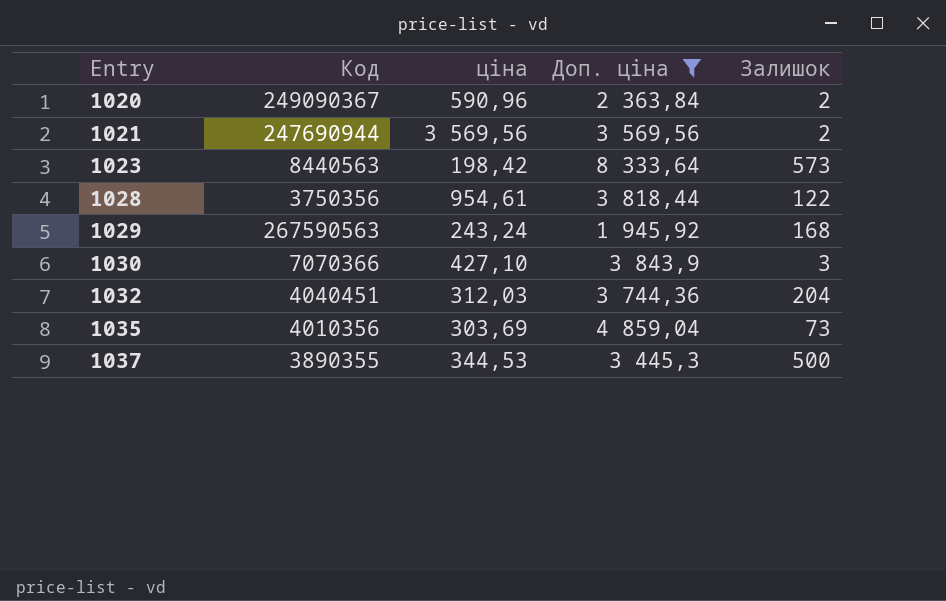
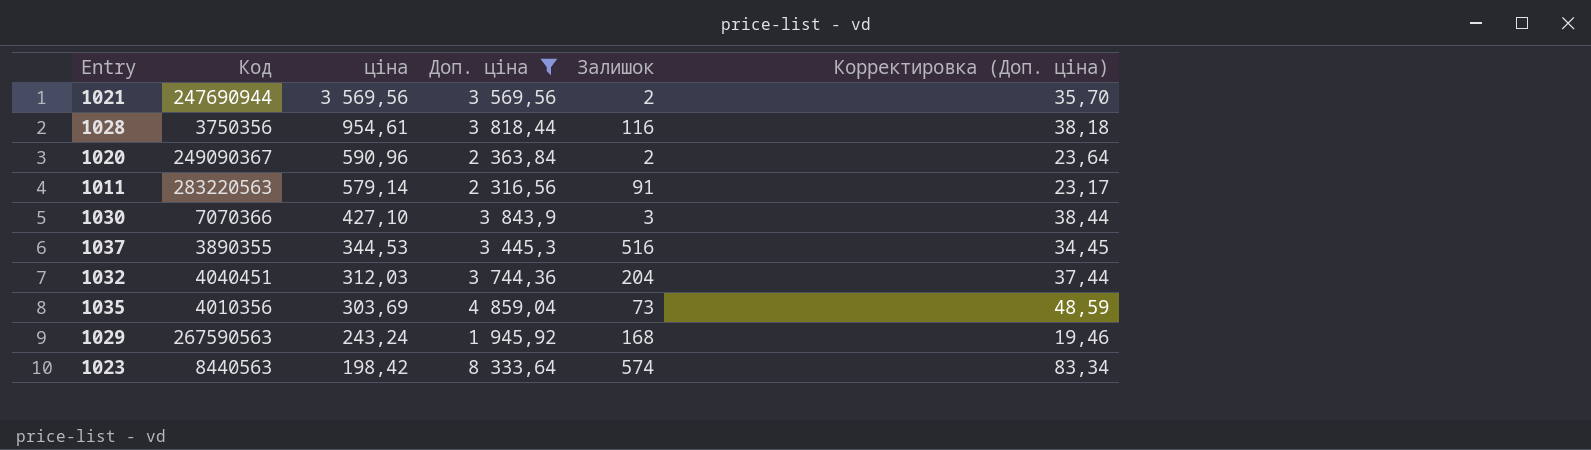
row order: Entry ascending -> ціна descending
column Корректировка (Доп. ціна) | formula: none -> [Доп. ціна] * 0,01
1028 | Залишок: 122 -> 116
row 1011: none -> 283220563 | 579,14 | 2 316,56 | 91 | 23,17
1037 | Залишок: 500 -> 516
1023 | Залишок: 573 -> 574

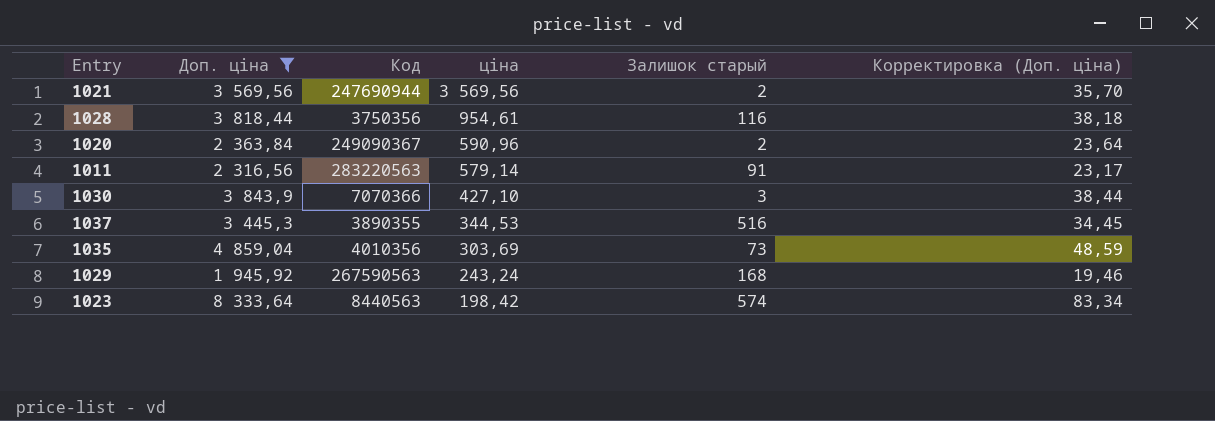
column Доп. ціна | position: 4 -> 2
column name: Залишок -> Залишок старый
row 1032: 4040451 | 312,03 | 3 744,36 | 204 | 37,44 -> none

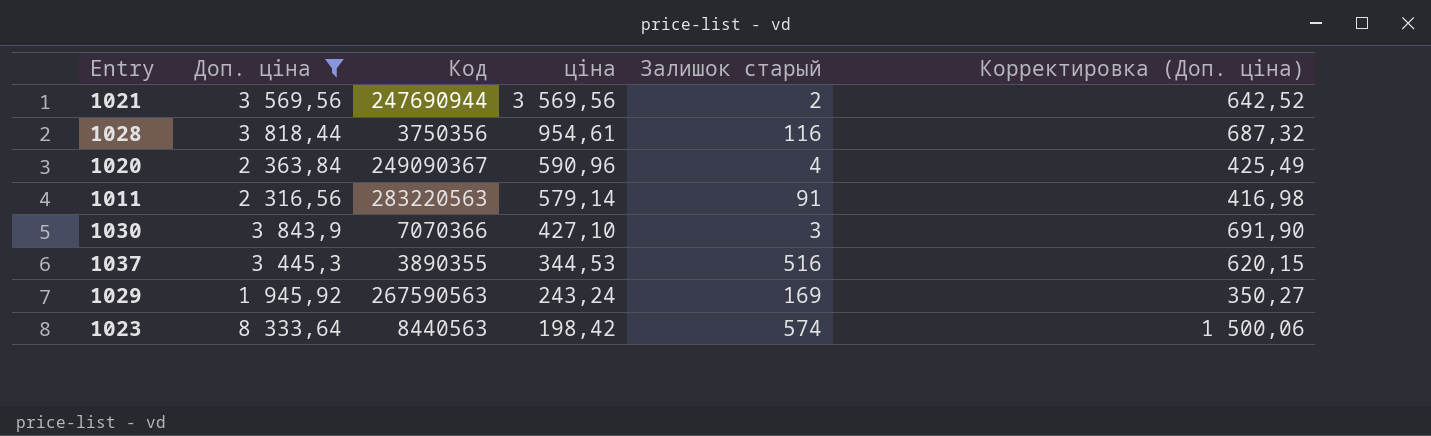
column Корректировка (Доп. ціна) | formula: [Доп. ціна] * 0,01 -> [Доп. ціна] * 0,18
row 1035: 4 859,04 | 4010356 | 303,69 | 73 | 48,59 -> none
1020 | Залишок старый: 2 -> 4
1029 | Залишок старый: 168 -> 169

